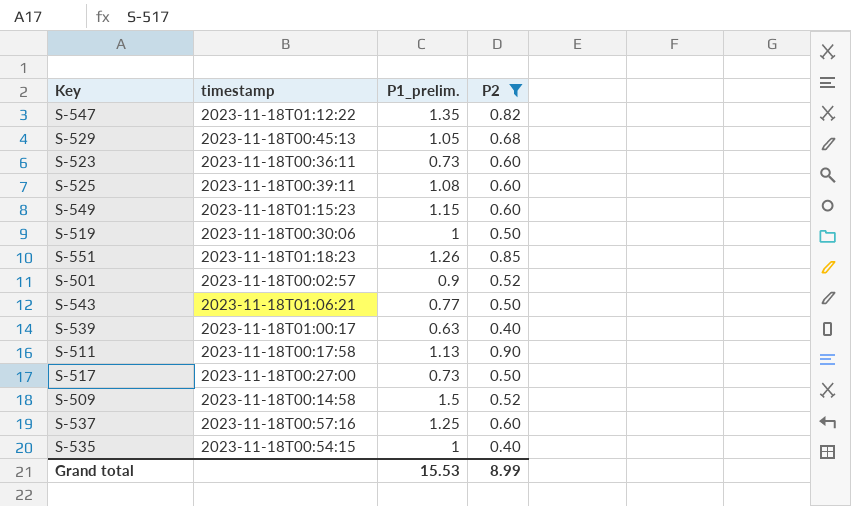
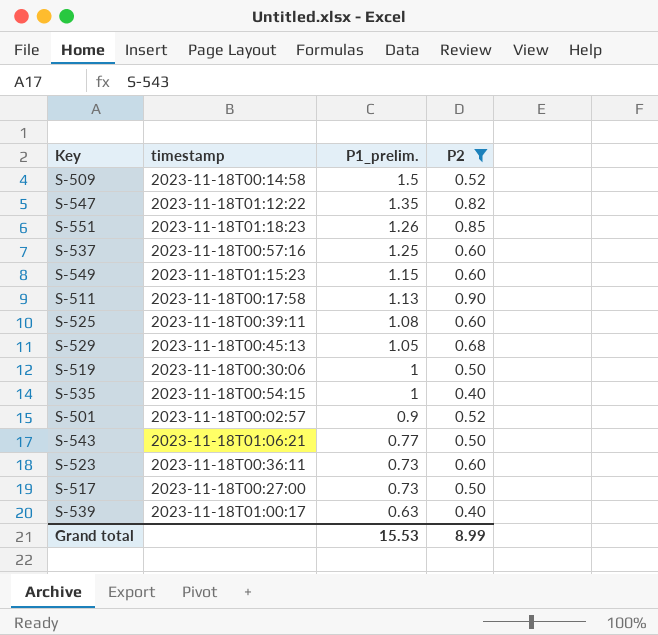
row order: none -> P1_prelim. descending

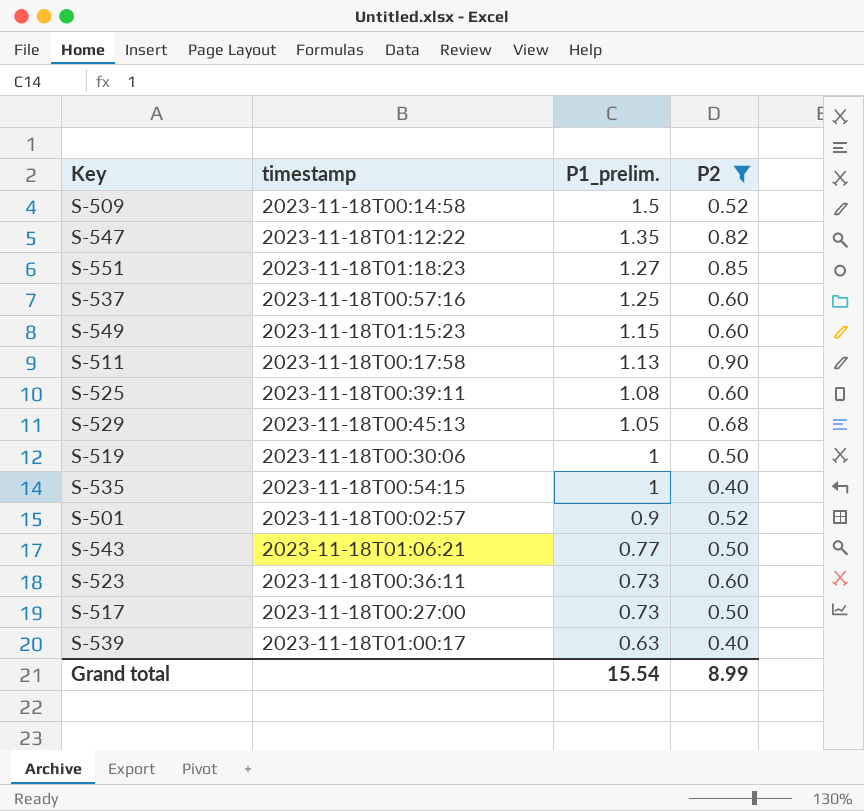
S-551 | P1_prelim.: 1.26 -> 1.27
Grand total | P1_prelim.: 15.53 -> 15.54

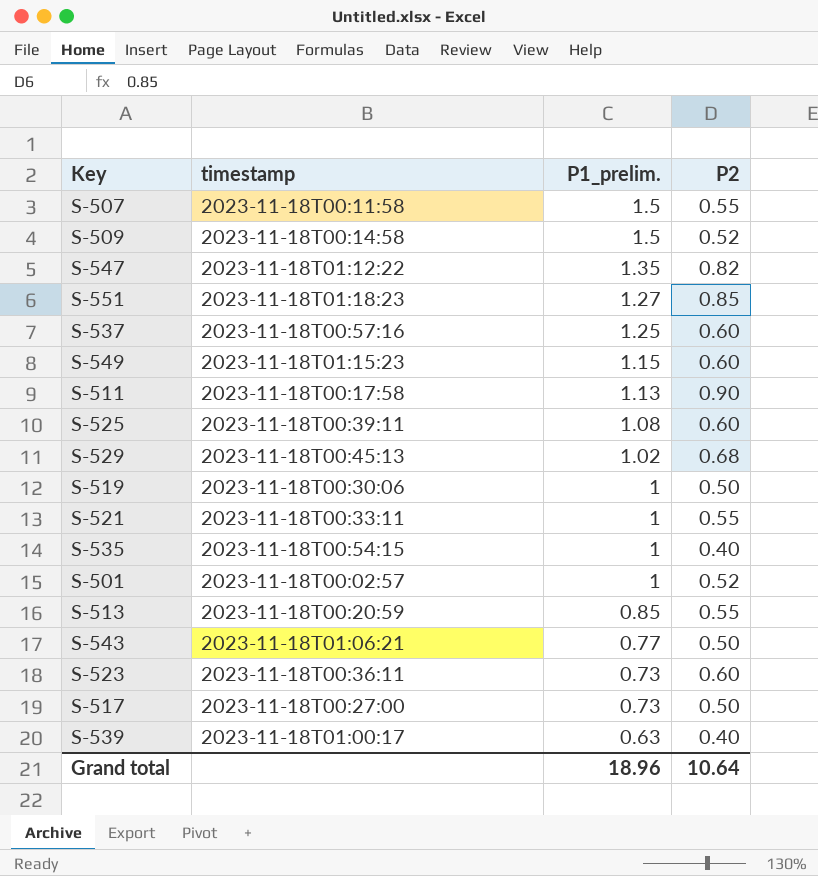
filter: P2 != 0.55 -> none
S-529 | P1_prelim.: 1.05 -> 1.02
S-501 | P1_prelim.: 0.9 -> 1
Grand total | P1_prelim.: 15.54 -> 18.96
Grand total | P2: 8.99 -> 10.64

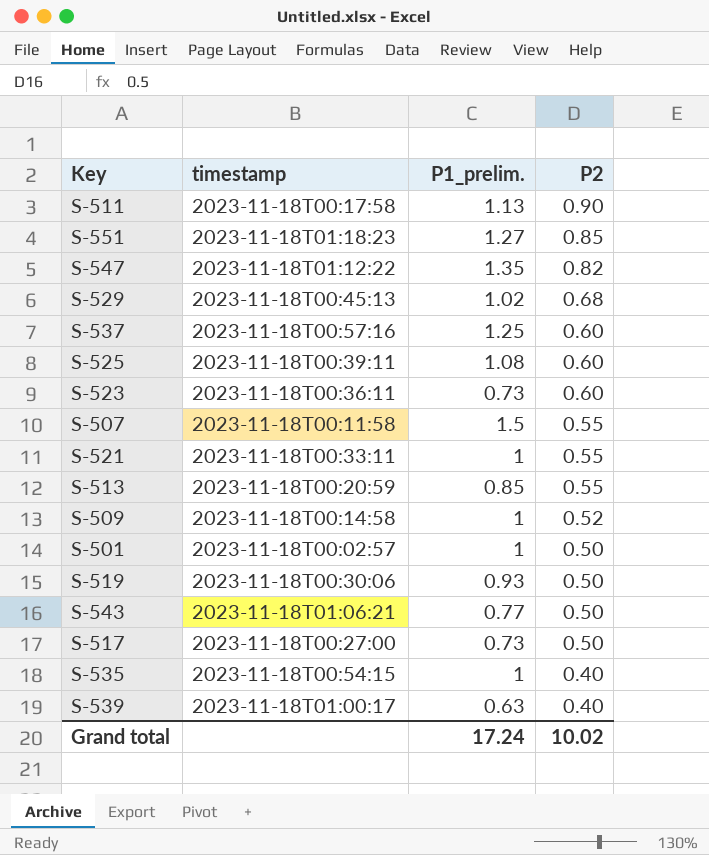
row order: P1_prelim. descending -> P2 descending
row S-549: 2023-11-18T01:15:23 | 1.15 | 0.60 -> none
S-509 | P1_prelim.: 1.5 -> 1
S-501 | P2: 0.52 -> 0.50
S-519 | P1_prelim.: 1 -> 0.93
Grand total | P1_prelim.: 18.96 -> 17.24
Grand total | P2: 10.64 -> 10.02

